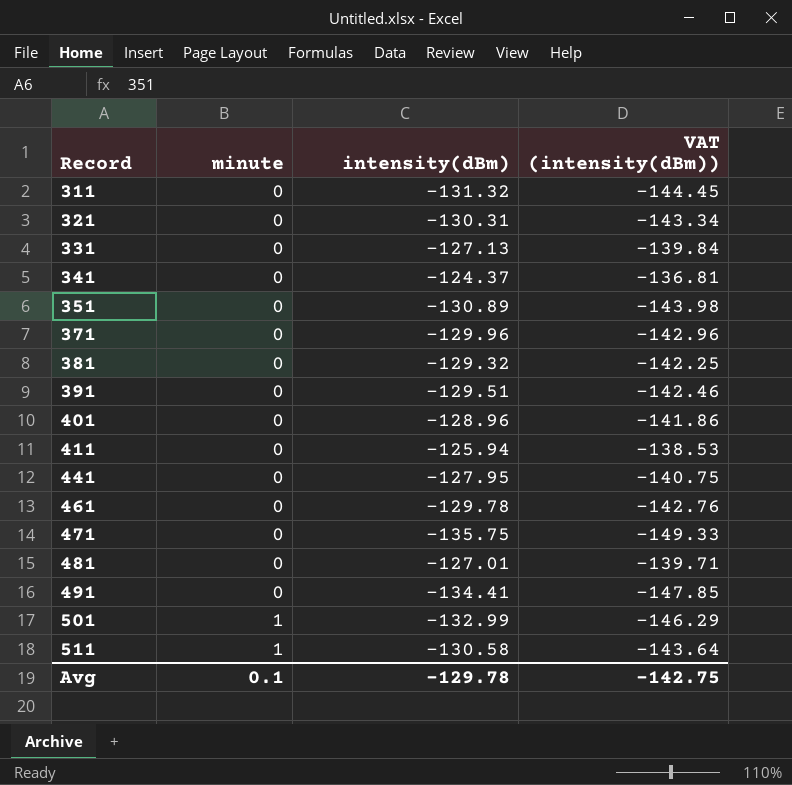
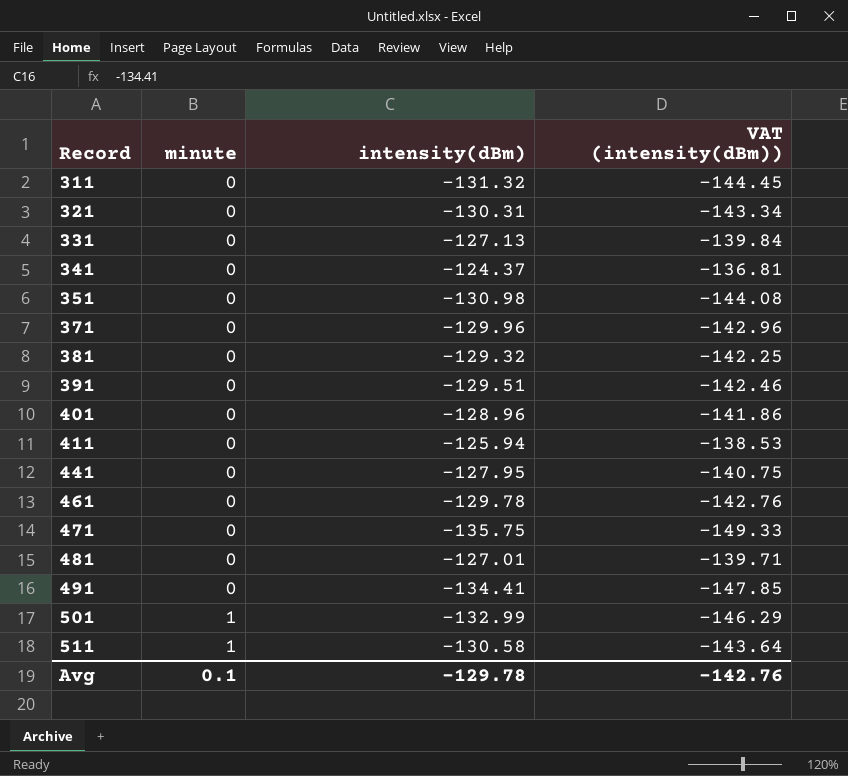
351 | intensity(dBm): -130.89 -> -130.98
351 | VAT (intensity(dBm)): -143.98 -> -144.08
Avg | VAT (intensity(dBm)): -142.75 -> -142.76

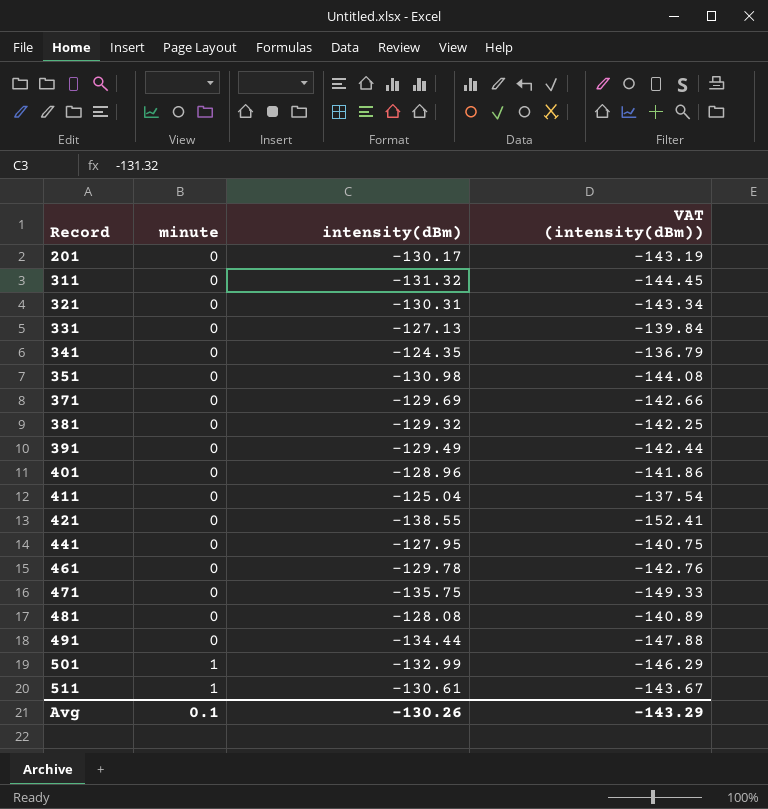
row 201: none -> 0 | -130.17 | -143.19
341 | intensity(dBm): -124.37 -> -124.35
341 | VAT (intensity(dBm)): -136.81 -> -136.79
371 | intensity(dBm): -129.96 -> -129.69
371 | VAT (intensity(dBm)): -142.96 -> -142.66
391 | intensity(dBm): -129.51 -> -129.49
391 | VAT (intensity(dBm)): -142.46 -> -142.44
411 | intensity(dBm): -125.94 -> -125.04
411 | VAT (intensity(dBm)): -138.53 -> -137.54
row 421: none -> 0 | -138.55 | -152.41
481 | intensity(dBm): -127.01 -> -128.08
481 | VAT (intensity(dBm)): -139.71 -> -140.89
491 | intensity(dBm): -134.41 -> -134.44
491 | VAT (intensity(dBm)): -147.85 -> -147.88
511 | intensity(dBm): -130.58 -> -130.61
511 | VAT (intensity(dBm)): -143.64 -> -143.67
Avg | intensity(dBm): -129.78 -> -130.26
Avg | VAT (intensity(dBm)): -142.76 -> -143.29

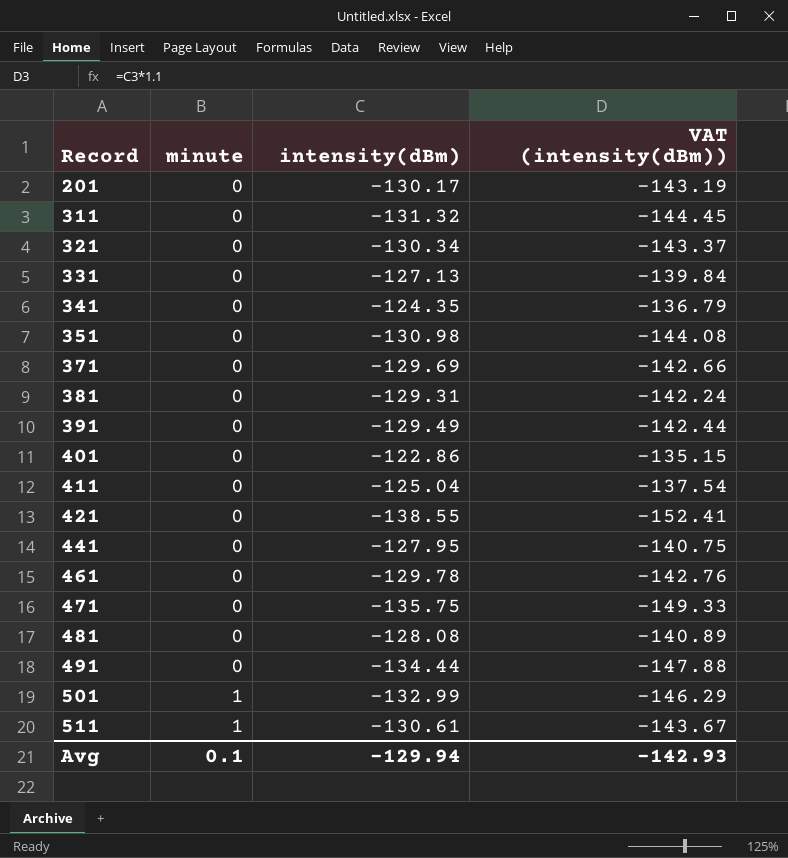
321 | intensity(dBm): -130.31 -> -130.34
321 | VAT (intensity(dBm)): -143.34 -> -143.37
381 | intensity(dBm): -129.32 -> -129.31
381 | VAT (intensity(dBm)): -142.25 -> -142.24
401 | intensity(dBm): -128.96 -> -122.86
401 | VAT (intensity(dBm)): -141.86 -> -135.15
Avg | intensity(dBm): -130.26 -> -129.94
Avg | VAT (intensity(dBm)): -143.29 -> -142.93

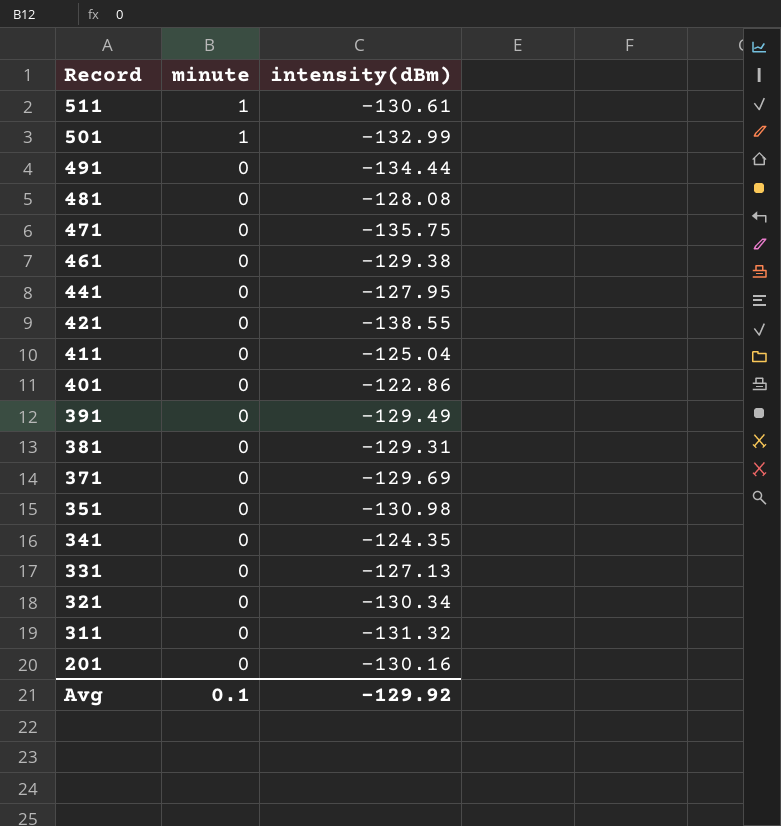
row order: Record ascending -> Record descending
column VAT (intensity(dBm)) | formula: [intensity(dBm)] * 1.1 -> none
461 | intensity(dBm): -129.78 -> -129.38
201 | intensity(dBm): -130.17 -> -130.16
Avg | intensity(dBm): -129.94 -> -129.92

